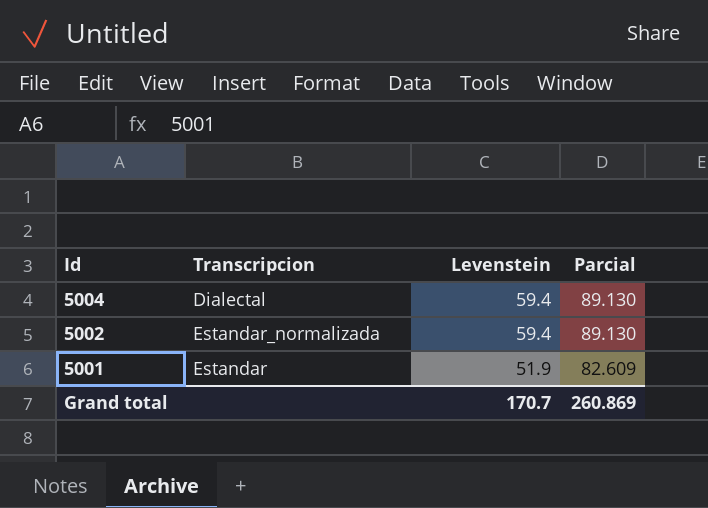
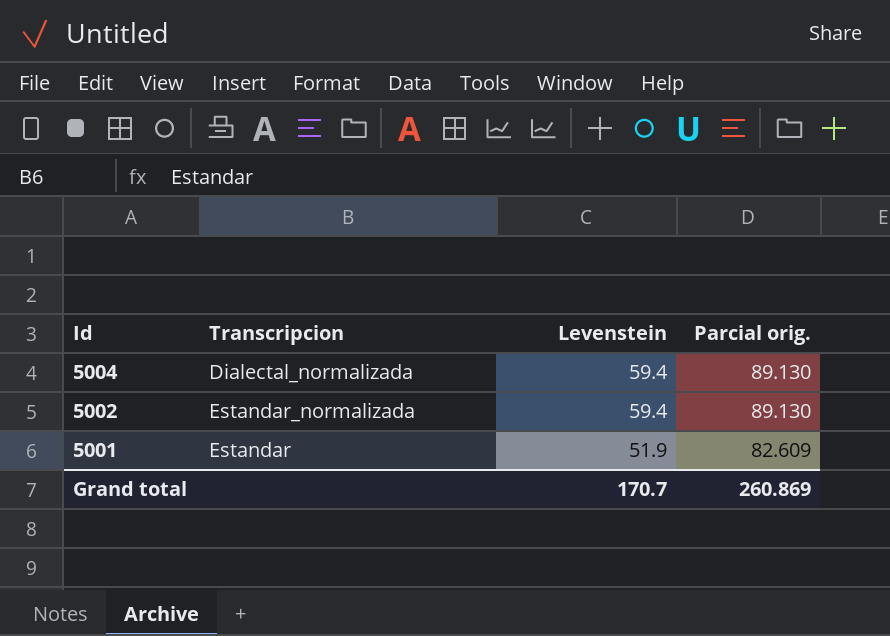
column name: Parcial -> Parcial orig.
5004 | Transcripcion: Dialectal -> Dialectal_normalizada

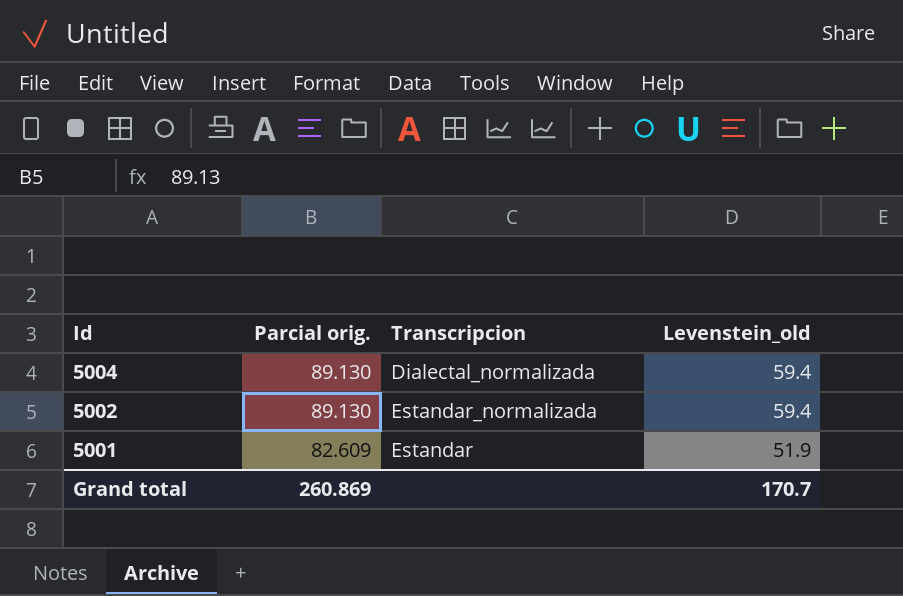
column Parcial orig. | position: 4 -> 2
column name: Levenstein -> Levenstein_old

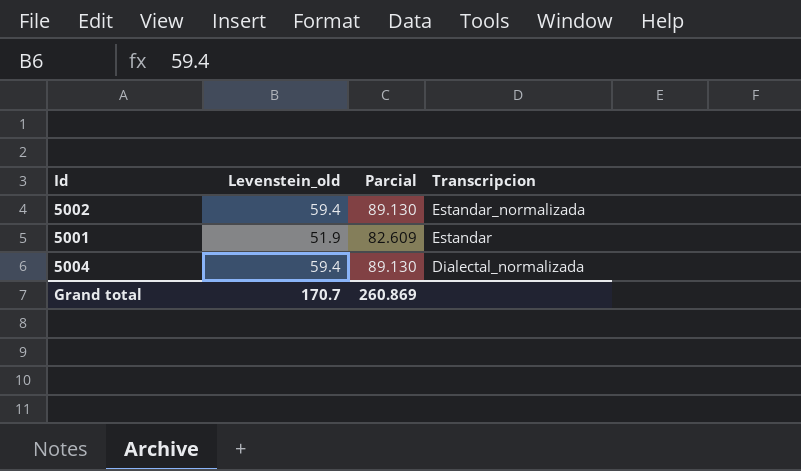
row order: Id descending -> Transcripcion descending
column Levenstein_old | position: 4 -> 2
column name: Parcial orig. -> Parcial

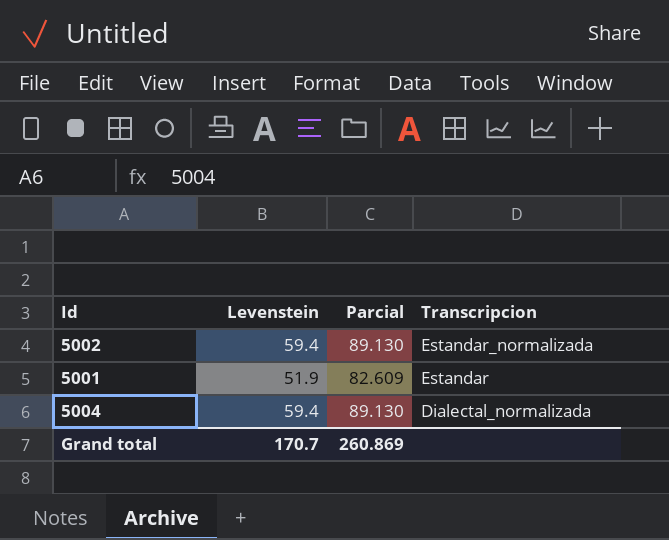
column name: Levenstein_old -> Levenstein

